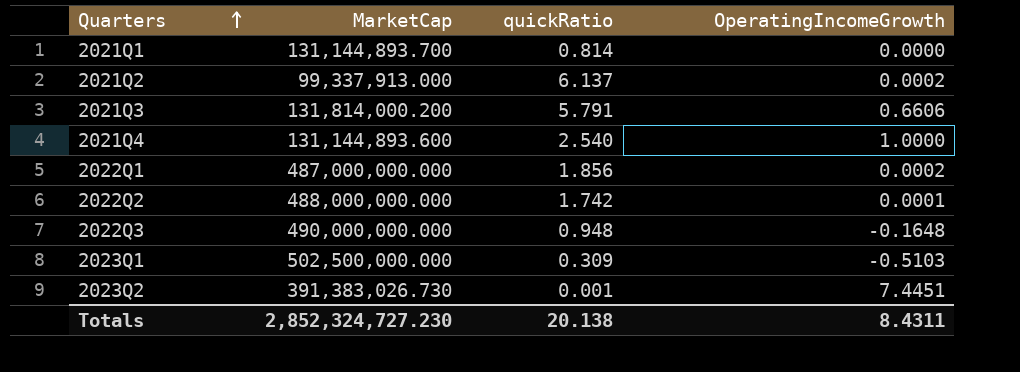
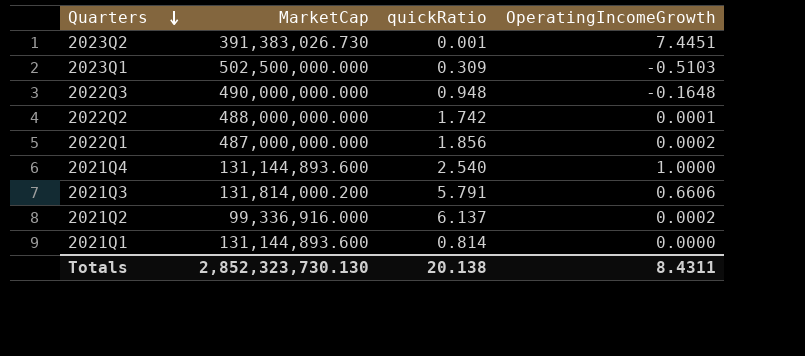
row order: Quarters ascending -> Quarters descending
2021Q2 | MarketCap: 99,337,913.000 -> 99,336,916.000
2021Q1 | MarketCap: 131,144,893.700 -> 131,144,893.600
Totals | MarketCap: 2,852,324,727.230 -> 2,852,323,730.130

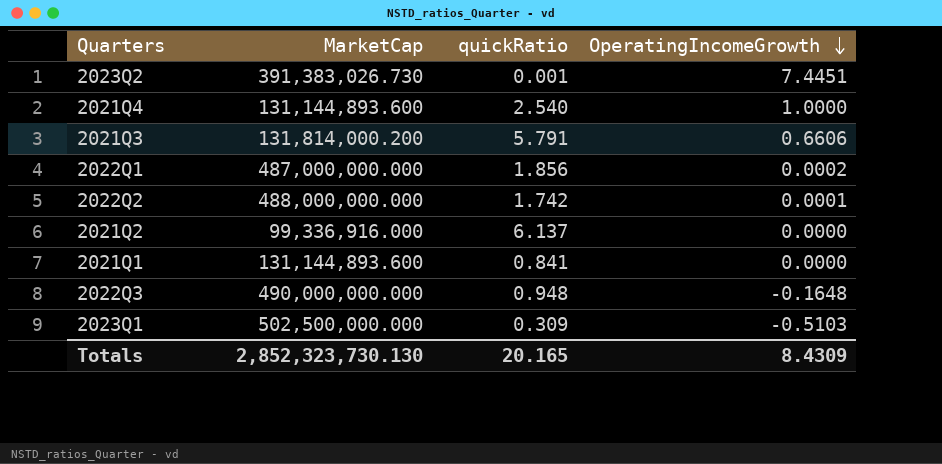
row order: Quarters descending -> OperatingIncomeGrowth descending
2021Q2 | OperatingIncomeGrowth: 0.0002 -> 0.0000
2021Q1 | quickRatio: 0.814 -> 0.841
Totals | quickRatio: 20.138 -> 20.165
Totals | OperatingIncomeGrowth: 8.4311 -> 8.4309

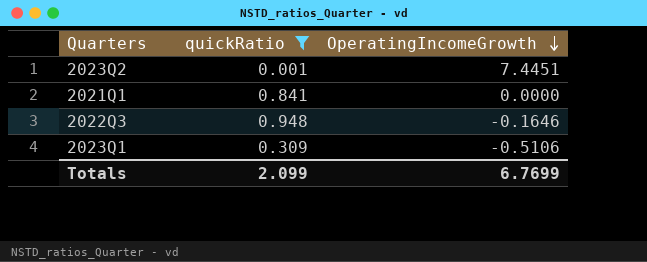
filter: none -> quickRatio <= 0.948
column MarketCap | position: 2 -> none
2022Q3 | OperatingIncomeGrowth: -0.1648 -> -0.1646
2023Q1 | OperatingIncomeGrowth: -0.5103 -> -0.5106
Totals | quickRatio: 20.165 -> 2.099
Totals | OperatingIncomeGrowth: 8.4309 -> 6.7699

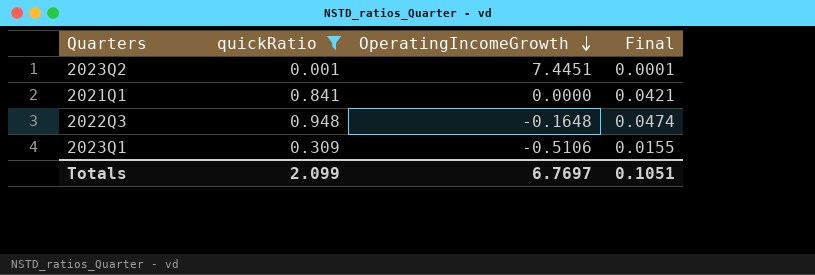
column Final | formula: none -> [quickRatio] * 0.05
2022Q3 | OperatingIncomeGrowth: -0.1646 -> -0.1648
Totals | OperatingIncomeGrowth: 6.7699 -> 6.7697

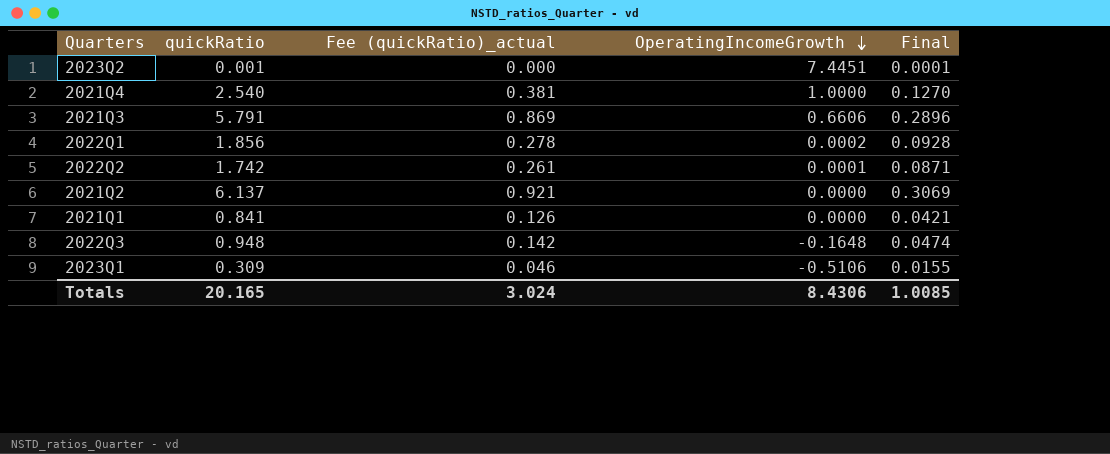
filter: quickRatio <= 0.948 -> none
column Fee (quickRatio)_actual | formula: none -> [quickRatio] * 0.15
Totals | quickRatio: 2.099 -> 20.165
Totals | OperatingIncomeGrowth: 6.7697 -> 8.4306
Totals | Final: 0.1051 -> 1.0085

